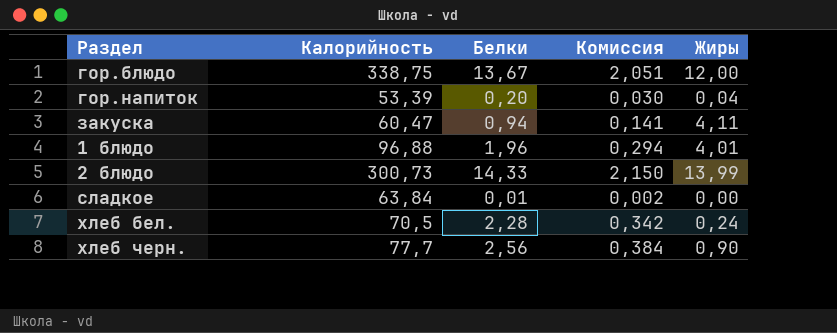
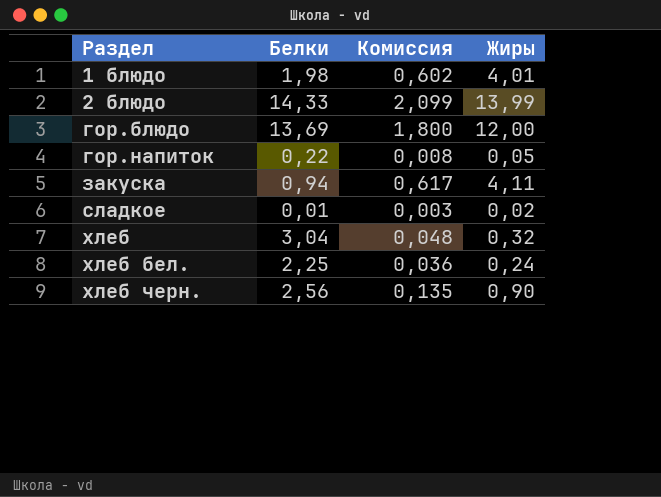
row order: none -> Раздел ascending
column Калорийность | position: 2 -> none
column Комиссия | formula: [Белки] * 0,15 -> [Жиры] * 0,15
1 блюдо | Белки: 1,96 -> 1,98
гор.блюдо | Белки: 13,67 -> 13,69
гор.напиток | Белки: 0,20 -> 0,22
гор.напиток | Жиры: 0,04 -> 0,05
сладкое | Жиры: 0,00 -> 0,02
row хлеб: none -> 3,04 | 0,048 | 0,32
хлеб бел. | Белки: 2,28 -> 2,25

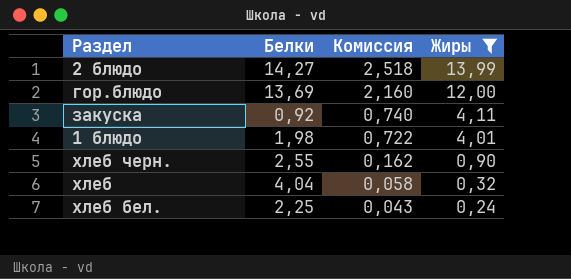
filter: none -> Жиры >= 0,24
row order: Раздел ascending -> Комиссия descending
column Комиссия | formula: [Жиры] * 0,15 -> [Жиры] * 0,18
2 блюдо | Белки: 14,33 -> 14,27
закуска | Белки: 0,94 -> 0,92
хлеб черн. | Белки: 2,56 -> 2,55
хлеб | Белки: 3,04 -> 4,04

